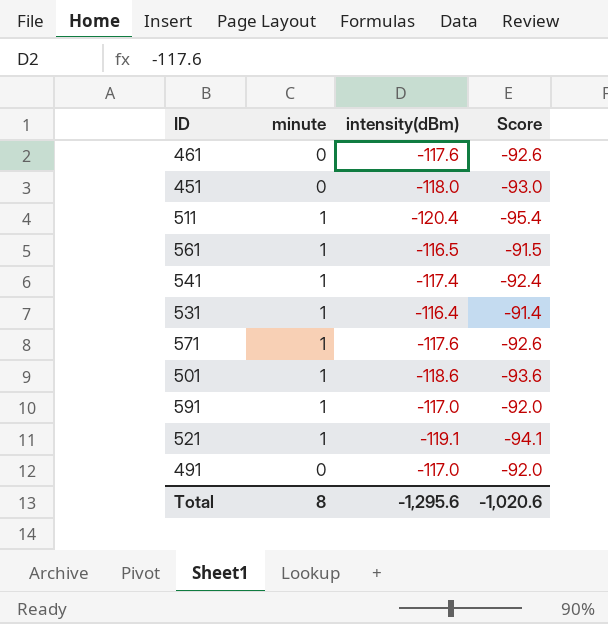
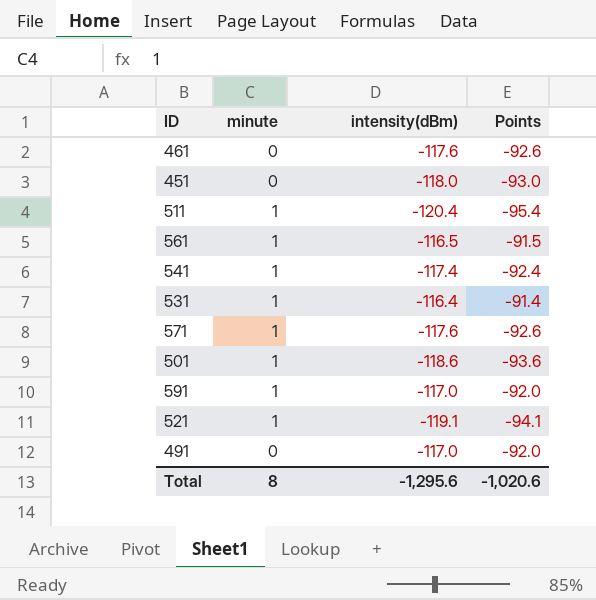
column name: Score -> Points

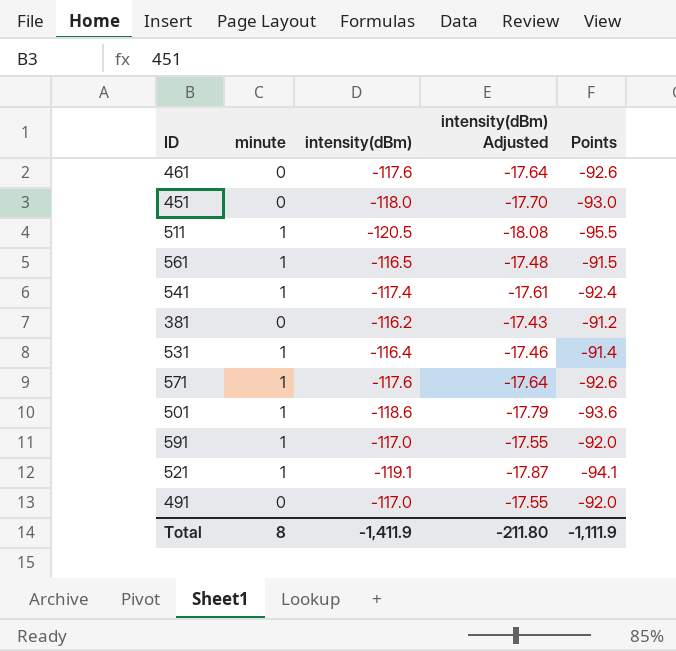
column intensity(dBm) Adjusted | formula: none -> [intensity(dBm)] * 0.15
511 | intensity(dBm): -120.4 -> -120.5
511 | Points: -95.4 -> -95.5
row 381: none -> 0 | -116.2 | -17.43 | -91.2
Total | intensity(dBm): -1,295.6 -> -1,411.9
Total | Points: -1,020.6 -> -1,111.9

